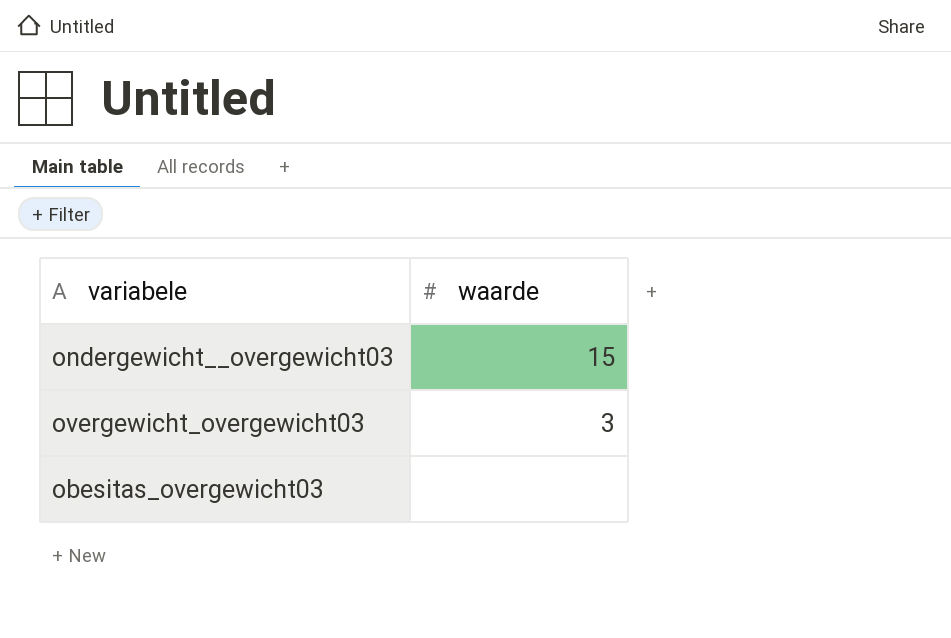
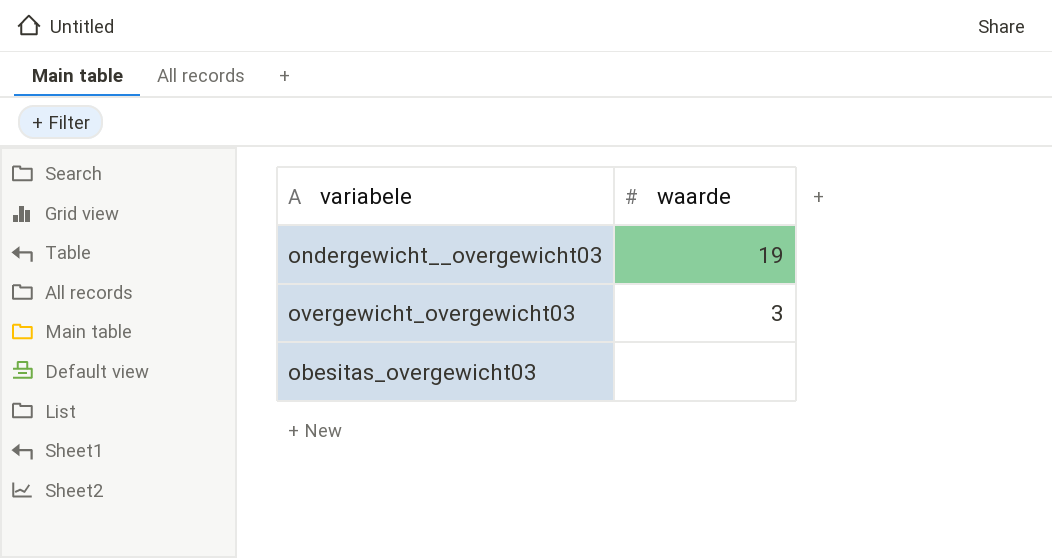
ondergewicht__overgewicht03 | waarde: 15 -> 19

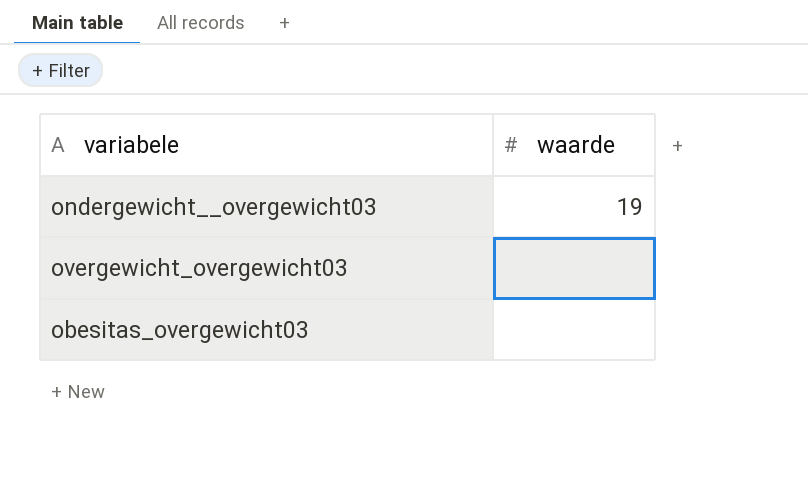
overgewicht_overgewicht03 | waarde: 3 -> none

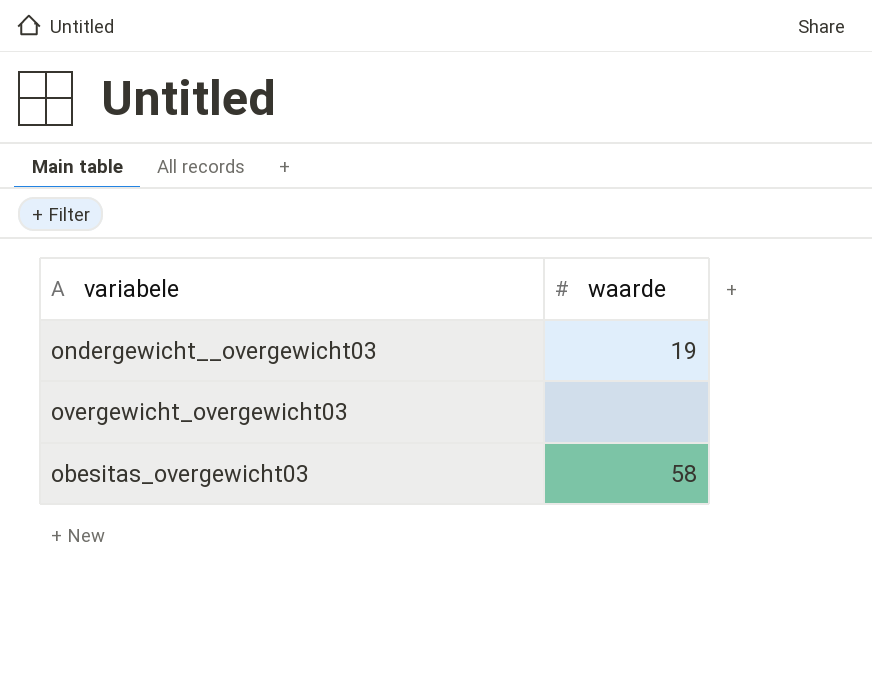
obesitas_overgewicht03 | waarde: none -> 58

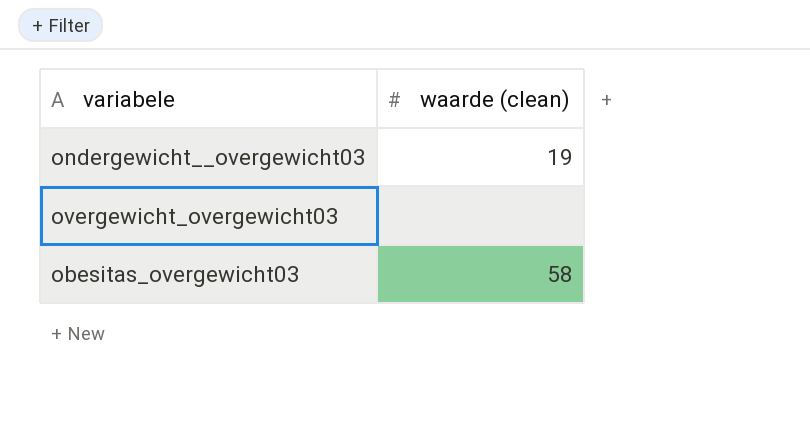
column name: waarde -> waarde (clean)

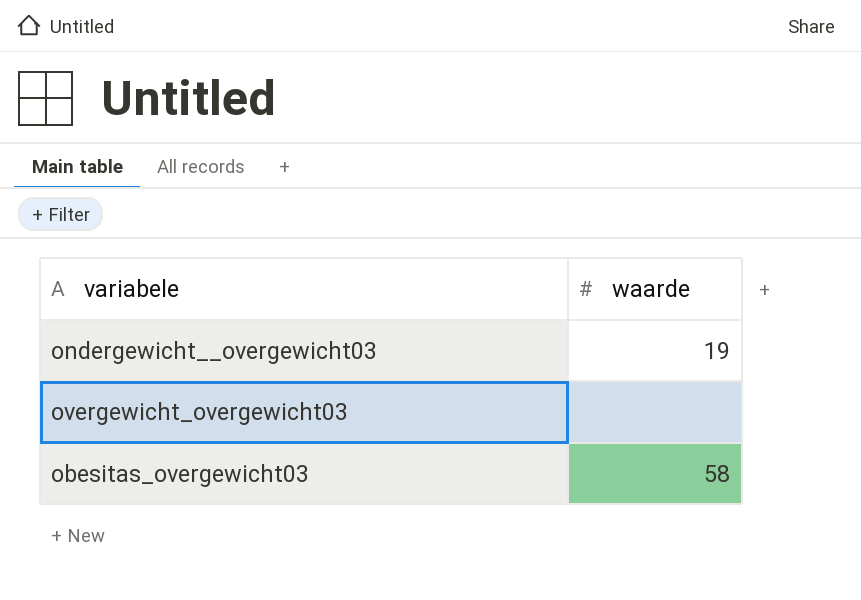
column name: waarde (clean) -> waarde

